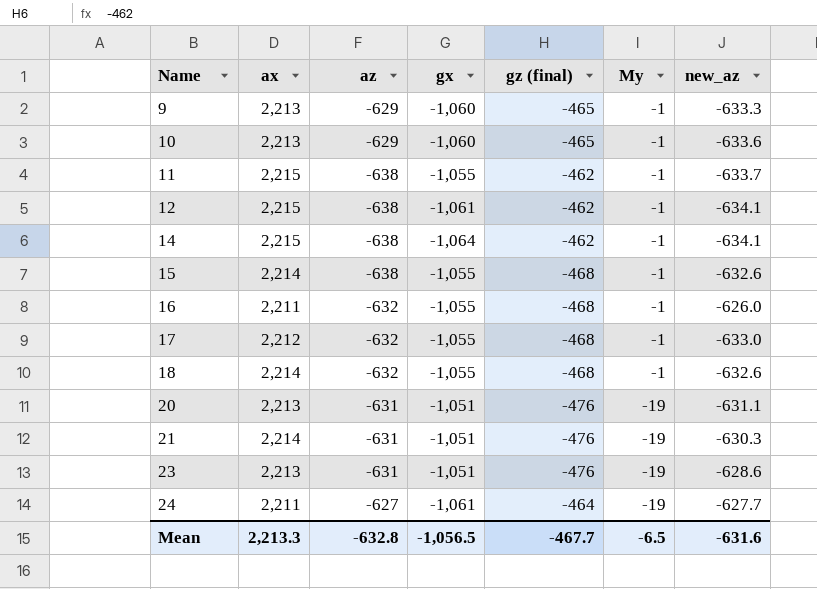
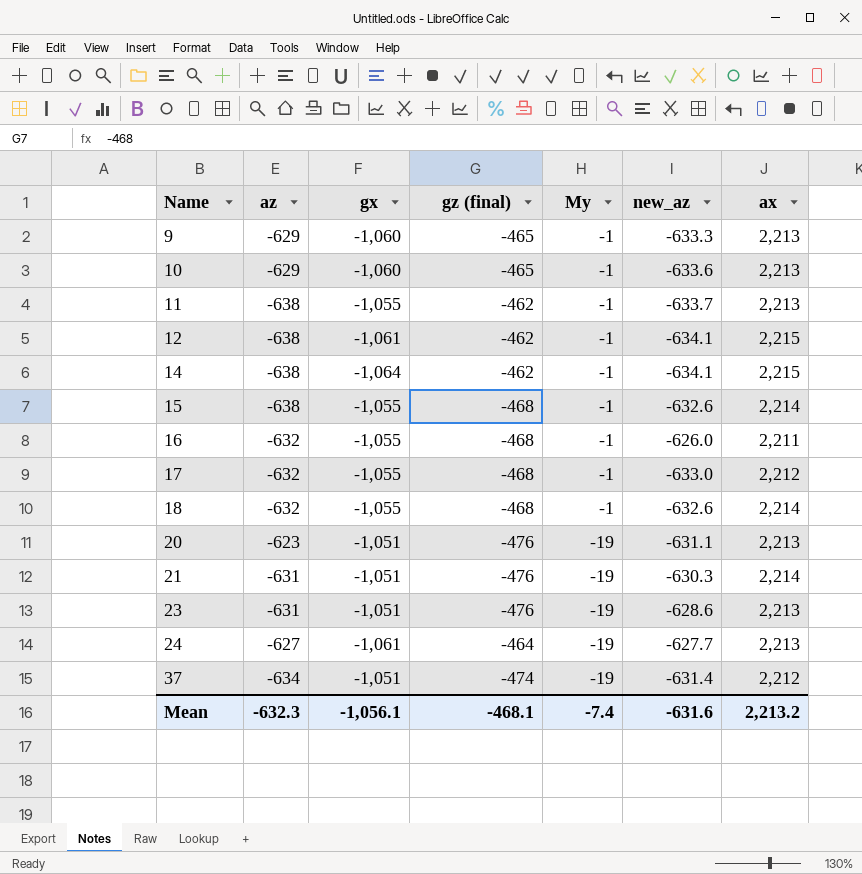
column ax | position: 2 -> 7
11 | ax: 2,215 -> 2,213
20 | az: -631 -> -623
24 | ax: 2,211 -> 2,213
row 37: none -> -634 | -1,051 | -474 | -19 | -631.4 | 2,212
Mean | az: -632.8 -> -632.3
Mean | gx: -1,056.5 -> -1,056.1
Mean | gz (final): -467.7 -> -468.1
Mean | My: -6.5 -> -7.4
Mean | ax: 2,213.3 -> 2,213.2

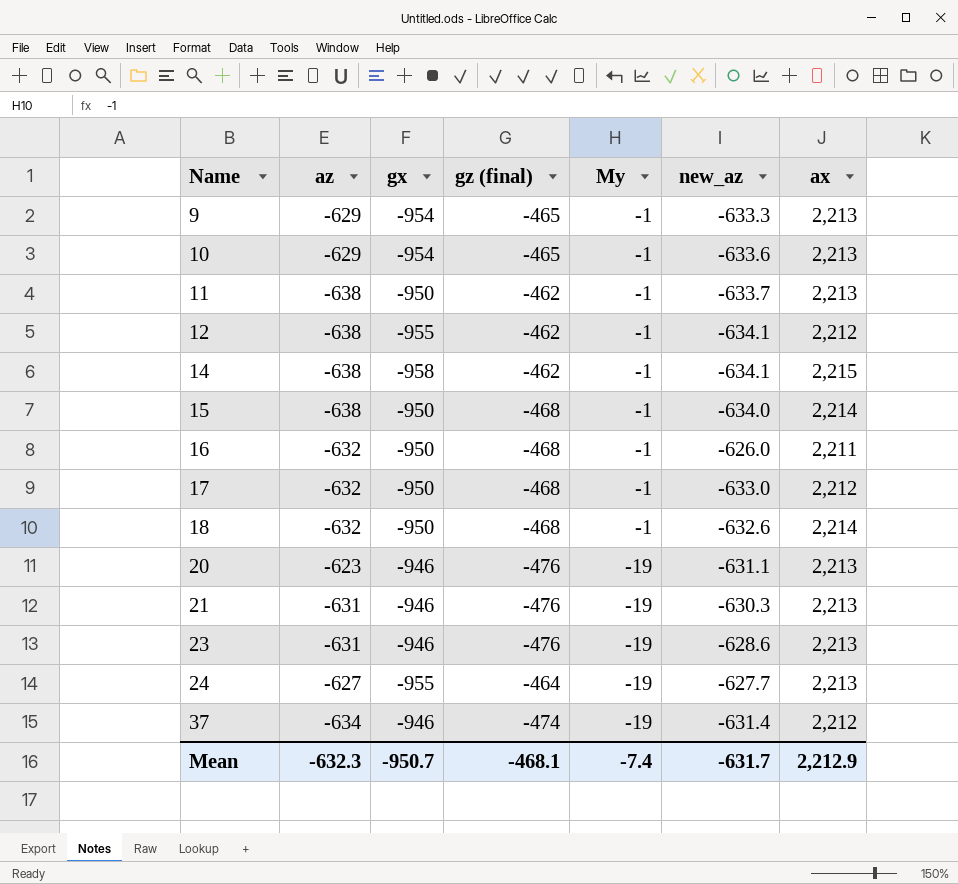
9 | gx: -1,060 -> -954
10 | gx: -1,060 -> -954
11 | gx: -1,055 -> -950
12 | gx: -1,061 -> -955
12 | ax: 2,215 -> 2,212
14 | gx: -1,064 -> -958
15 | gx: -1,055 -> -950
15 | new_az: -632.6 -> -634.0
16 | gx: -1,055 -> -950
17 | gx: -1,055 -> -950
18 | gx: -1,055 -> -950
20 | gx: -1,051 -> -946
21 | gx: -1,051 -> -946
21 | ax: 2,214 -> 2,213
23 | gx: -1,051 -> -946
24 | gx: -1,061 -> -955
37 | gx: -1,051 -> -946
Mean | gx: -1,056.1 -> -950.7
Mean | new_az: -631.6 -> -631.7
Mean | ax: 2,213.2 -> 2,212.9

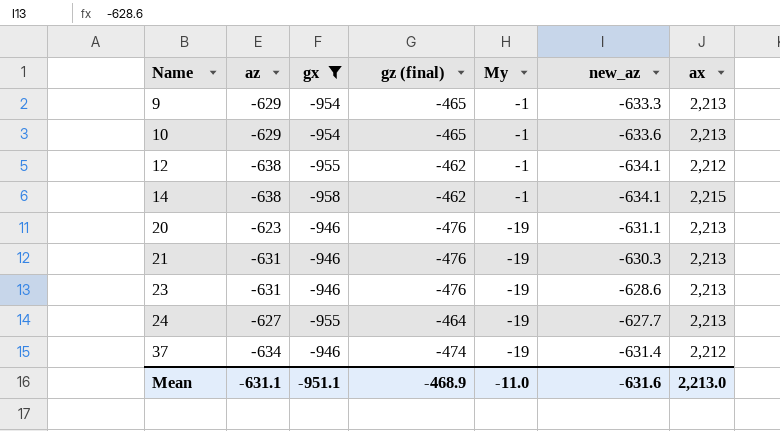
filter: none -> gx != -950
Mean | az: -632.3 -> -631.1
Mean | gx: -950.7 -> -951.1
Mean | gz (final): -468.1 -> -468.9
Mean | My: -7.4 -> -11.0
Mean | new_az: -631.7 -> -631.6
Mean | ax: 2,212.9 -> 2,213.0

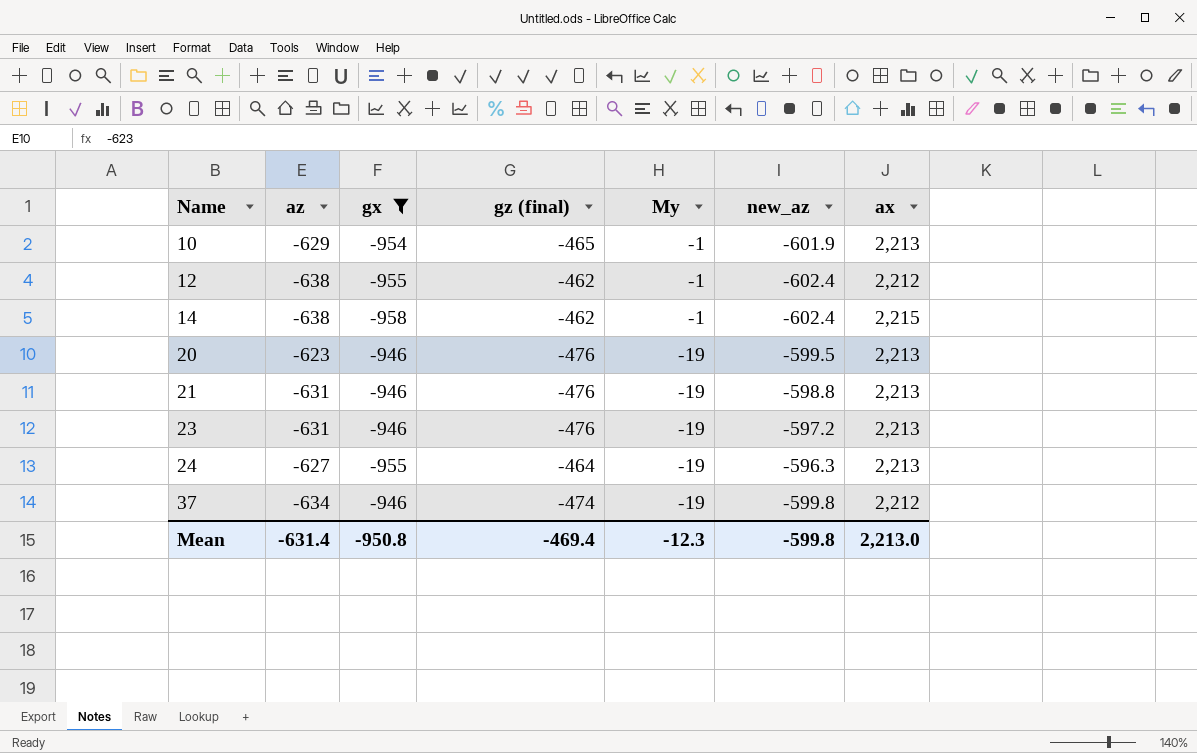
row 9: -629 | -954 | -465 | -1 | -633.3 | 2,213 -> none
10 | new_az: -633.6 -> -601.9
12 | new_az: -634.1 -> -602.4
14 | new_az: -634.1 -> -602.4
20 | new_az: -631.1 -> -599.5
21 | new_az: -630.3 -> -598.8
23 | new_az: -628.6 -> -597.2
24 | new_az: -627.7 -> -596.3
37 | new_az: -631.4 -> -599.8
Mean | az: -631.1 -> -631.4
Mean | gx: -951.1 -> -950.8
Mean | gz (final): -468.9 -> -469.4
Mean | My: -11.0 -> -12.3
Mean | new_az: -631.6 -> -599.8

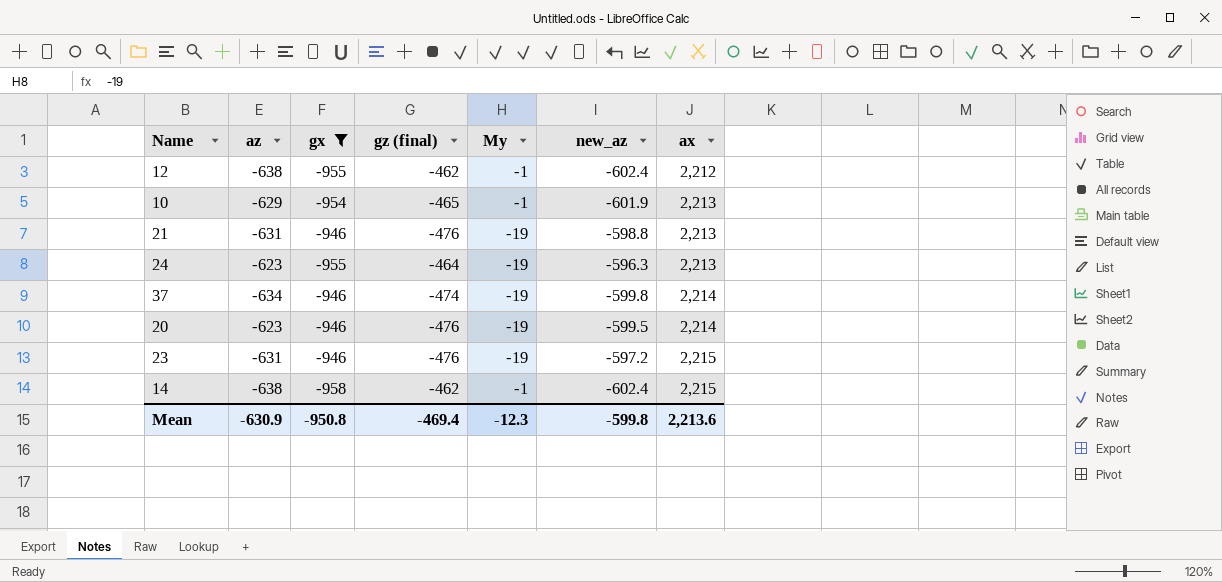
row order: Name ascending -> ax ascending
24 | az: -627 -> -623
37 | ax: 2,212 -> 2,214
20 | ax: 2,213 -> 2,214
23 | ax: 2,213 -> 2,215
Mean | az: -631.4 -> -630.9
Mean | ax: 2,213.0 -> 2,213.6

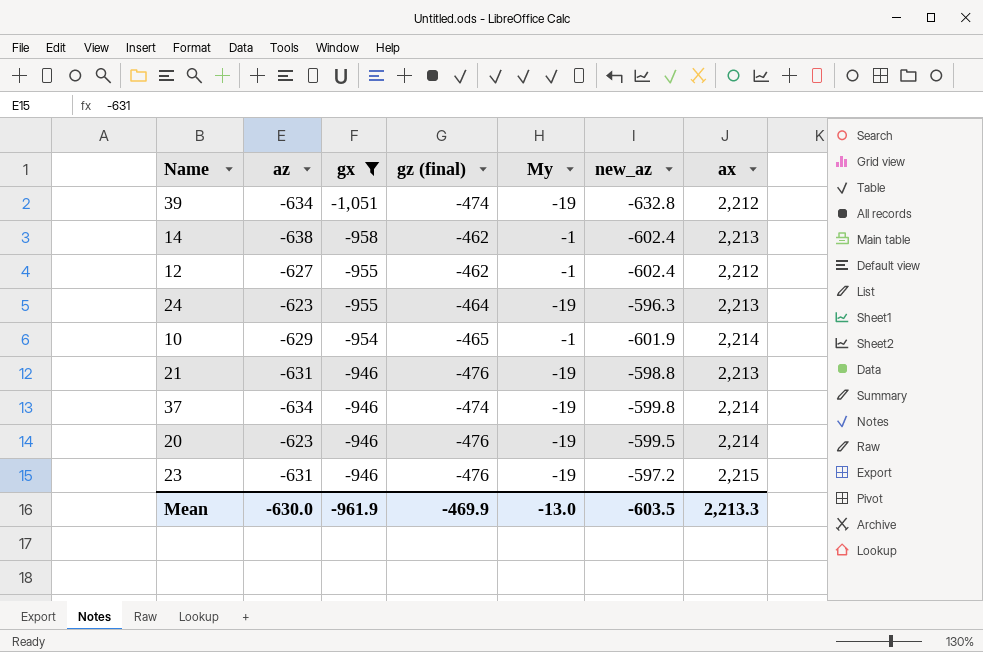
row order: ax ascending -> gx ascending
row 39: none -> -634 | -1,051 | -474 | -19 | -632.8 | 2,212
14 | ax: 2,215 -> 2,213
12 | az: -638 -> -627
10 | ax: 2,213 -> 2,214
Mean | az: -630.9 -> -630.0
Mean | gx: -950.8 -> -961.9
Mean | gz (final): -469.4 -> -469.9
Mean | My: -12.3 -> -13.0
Mean | new_az: -599.8 -> -603.5
Mean | ax: 2,213.6 -> 2,213.3

